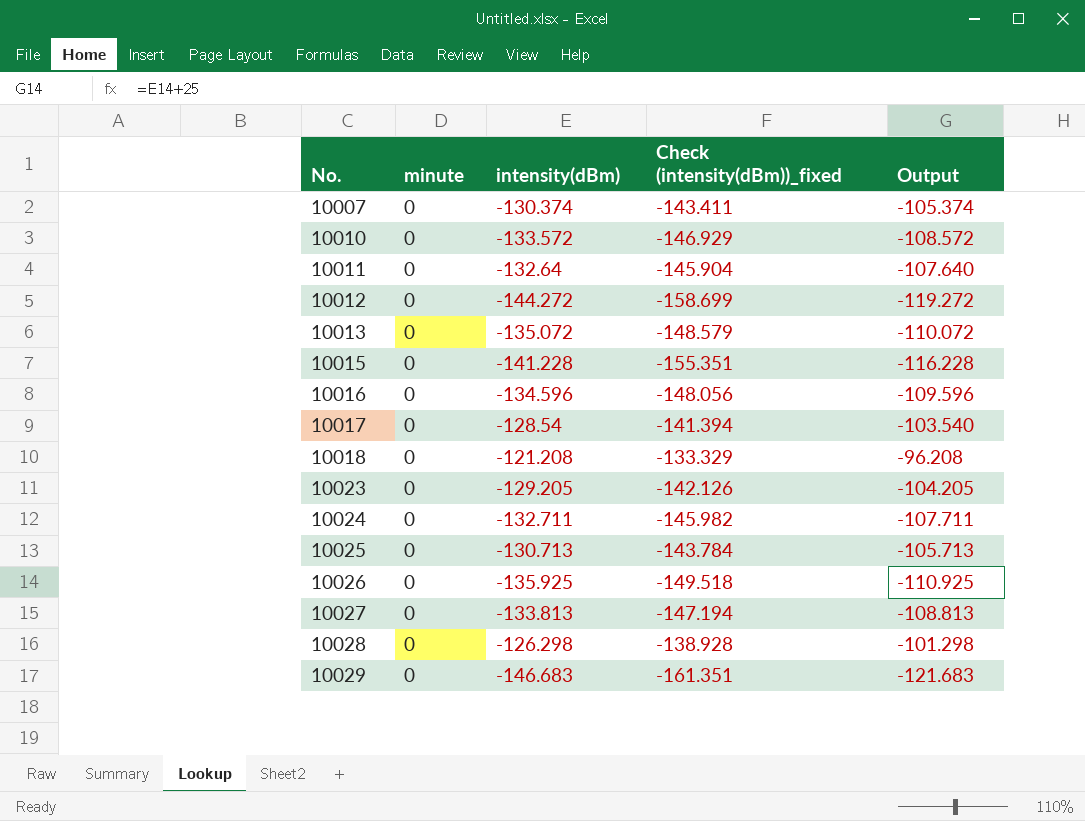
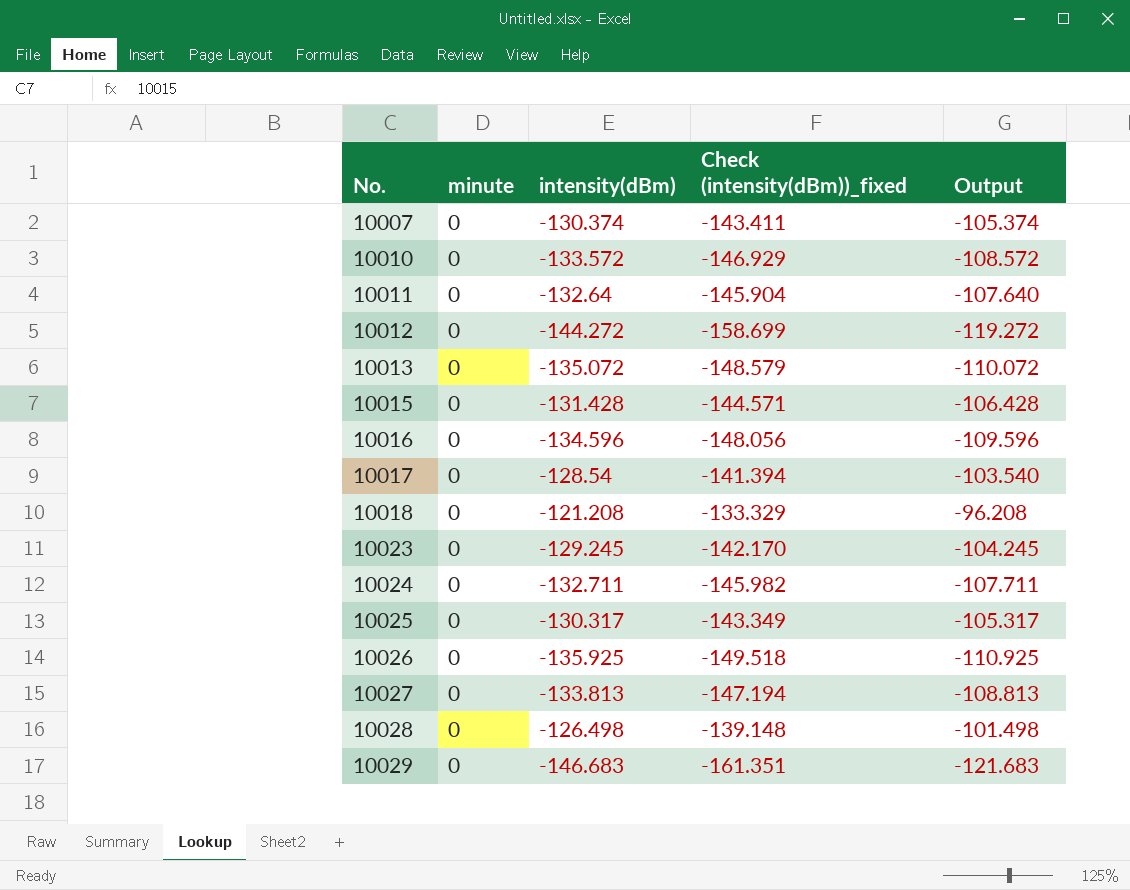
10015 | intensity(dBm): -141.228 -> -131.428
10015 | Check (intensity(dBm))_fixed: -155.351 -> -144.571
10015 | Output: -116.228 -> -106.428
10023 | intensity(dBm): -129.205 -> -129.245
10023 | Check (intensity(dBm))_fixed: -142.126 -> -142.170
10023 | Output: -104.205 -> -104.245
10025 | intensity(dBm): -130.713 -> -130.317
10025 | Check (intensity(dBm))_fixed: -143.784 -> -143.349
10025 | Output: -105.713 -> -105.317
10028 | intensity(dBm): -126.298 -> -126.498
10028 | Check (intensity(dBm))_fixed: -138.928 -> -139.148
10028 | Output: -101.298 -> -101.498

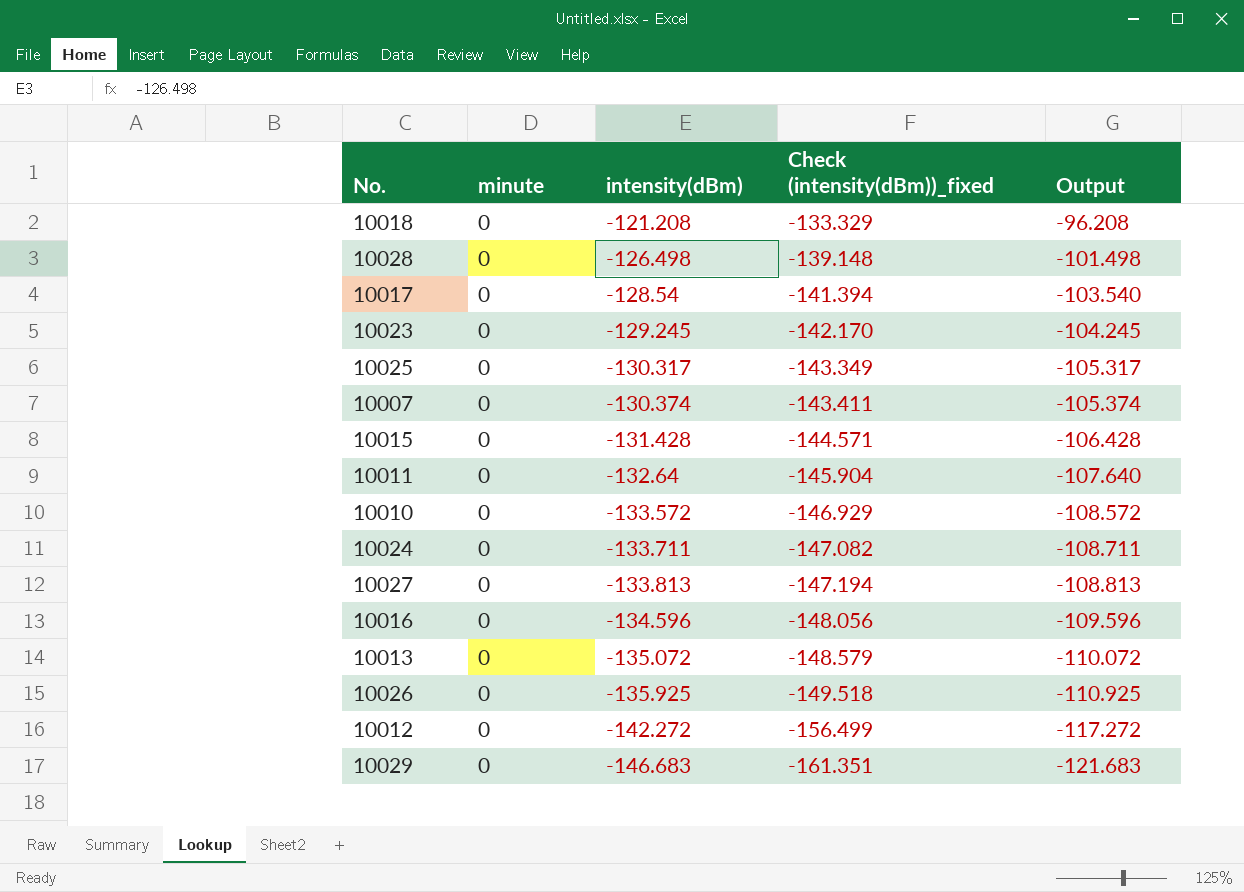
row order: No. ascending -> intensity(dBm) descending
10024 | intensity(dBm): -132.711 -> -133.711
10024 | Check (intensity(dBm))_fixed: -145.982 -> -147.082
10024 | Output: -107.711 -> -108.711
10012 | intensity(dBm): -144.272 -> -142.272
10012 | Check (intensity(dBm))_fixed: -158.699 -> -156.499
10012 | Output: -119.272 -> -117.272

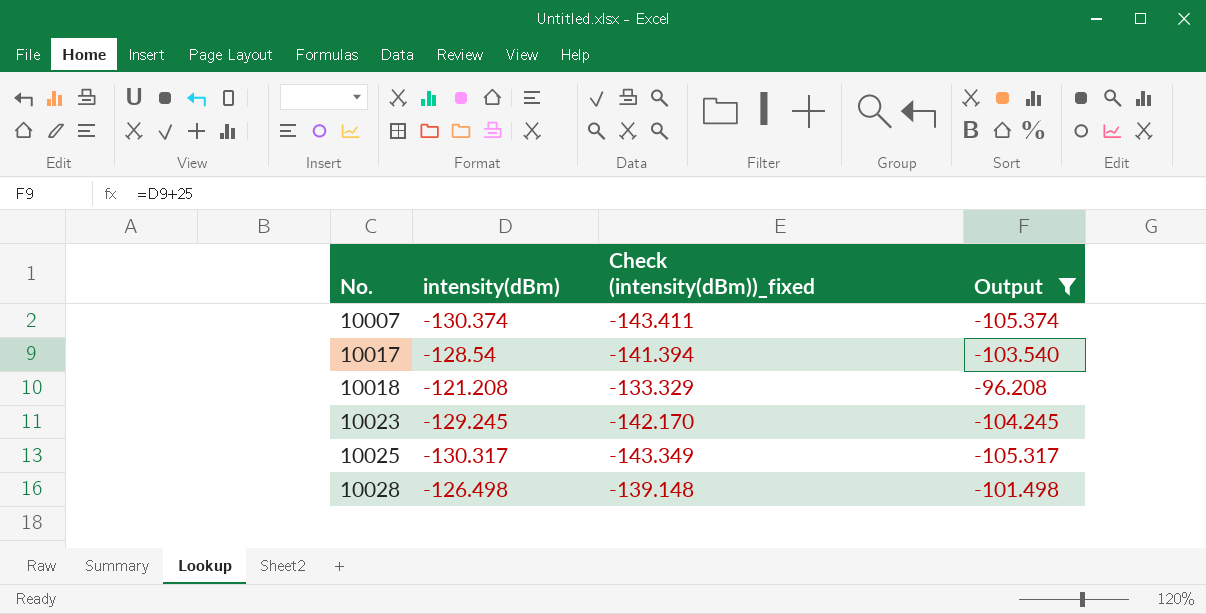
filter: none -> Output >= -105.374
row order: intensity(dBm) descending -> No. ascending
column minute | position: 2 -> none

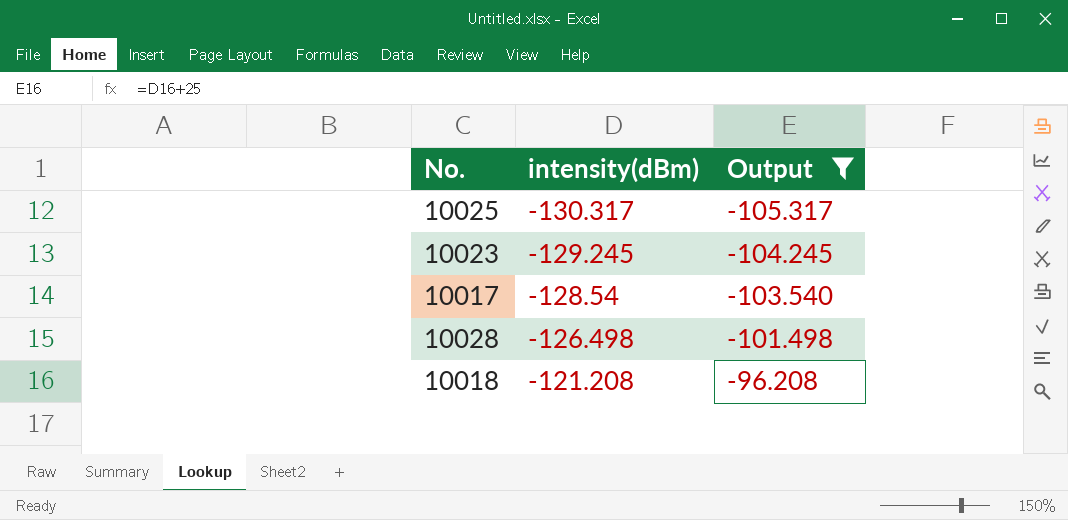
row order: No. ascending -> intensity(dBm) ascending
column Check (intensity(dBm))_fixed | formula: [intensity(dBm)] * 1.1 -> none
row 10007: -130.374 | -143.411 | -105.374 -> none

